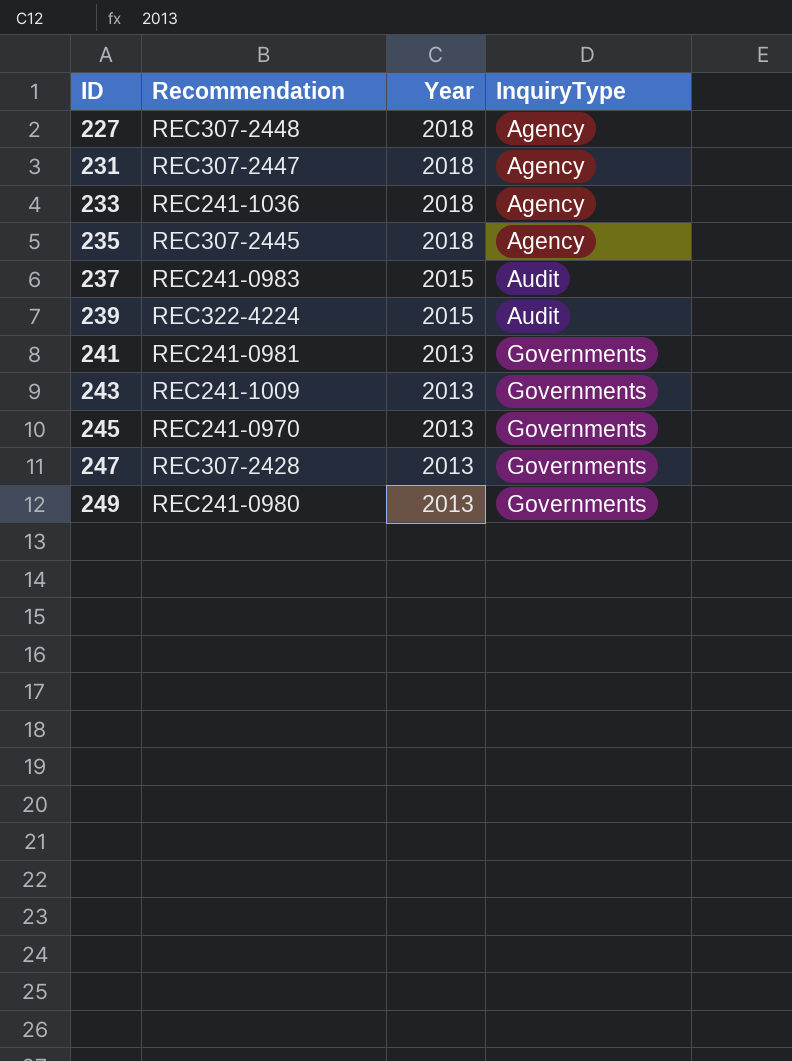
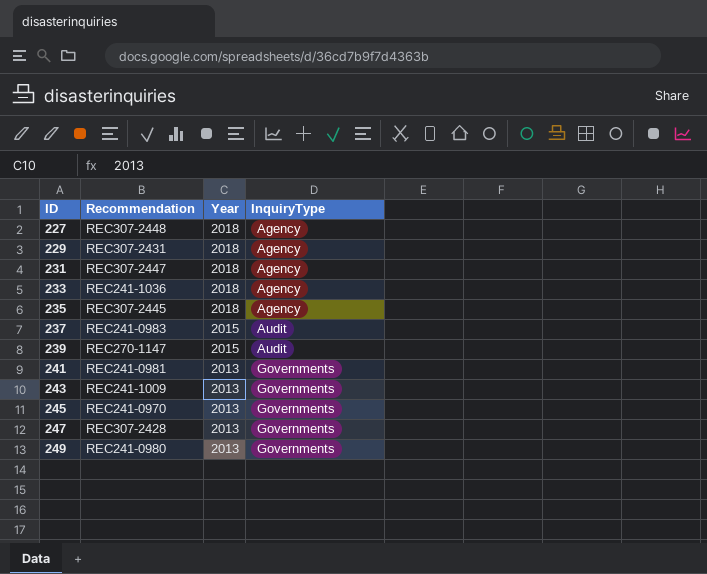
row 229: none -> REC307-2431 | 2018 | Agency
239 | Recommendation: REC322-4224 -> REC270-1147

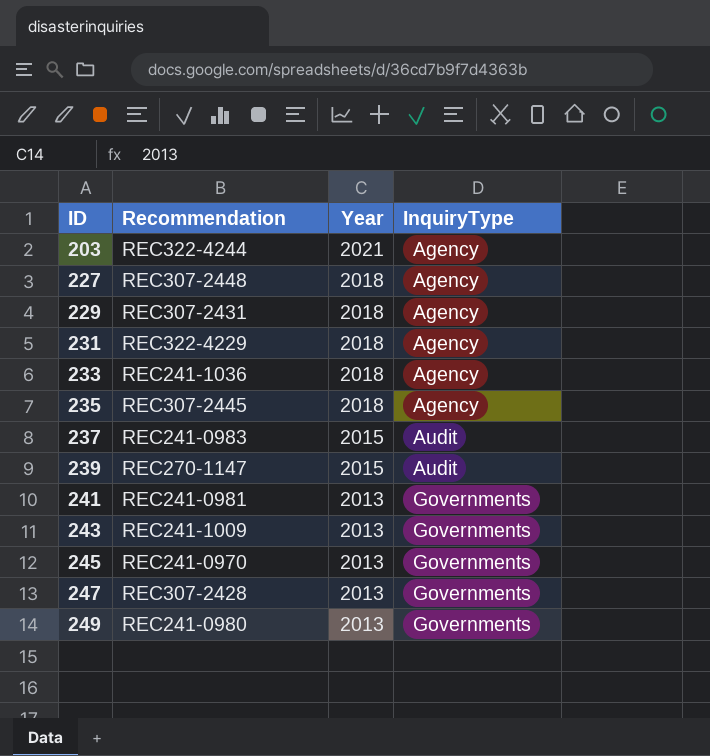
row 203: none -> REC322-4244 | 2021 | Agency
231 | Recommendation: REC307-2447 -> REC322-4229

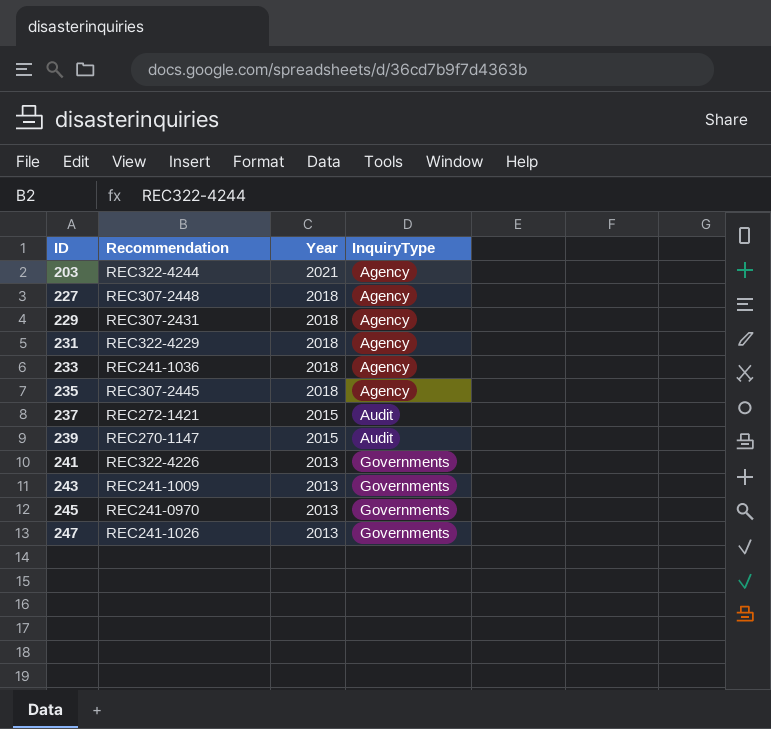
row 249: REC241-0980 | 2013 | Governments -> none
237 | Recommendation: REC241-0983 -> REC272-1421
241 | Recommendation: REC241-0981 -> REC322-4226
247 | Recommendation: REC307-2428 -> REC241-1026

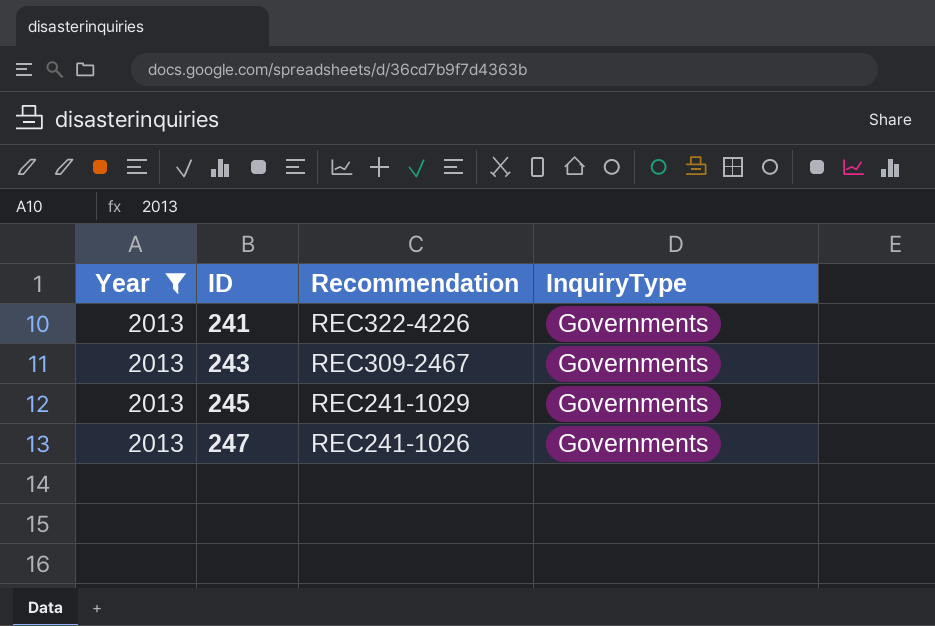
filter: none -> Year = 2013
column Year | position: 3 -> 1
243 | Recommendation: REC241-1009 -> REC309-2467
245 | Recommendation: REC241-0970 -> REC241-1029

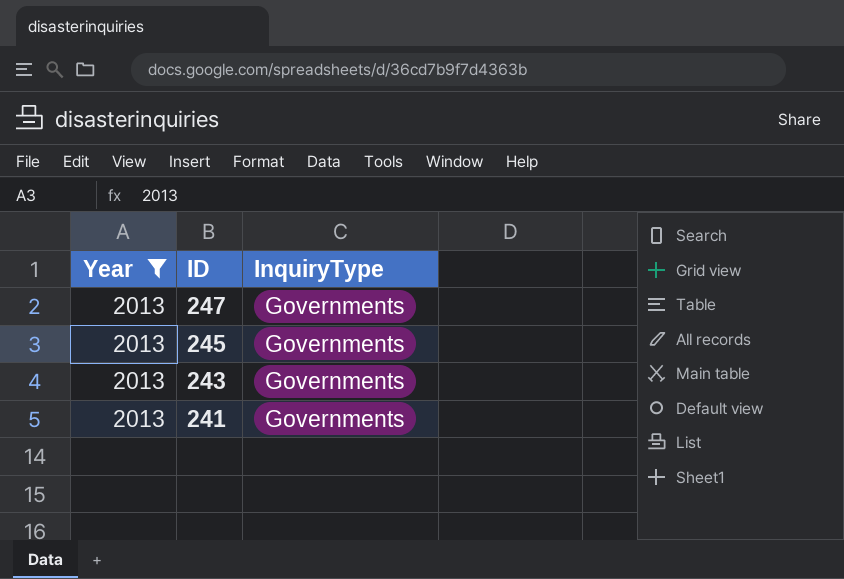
row order: ID ascending -> ID descending
column Recommendation | position: 3 -> none

